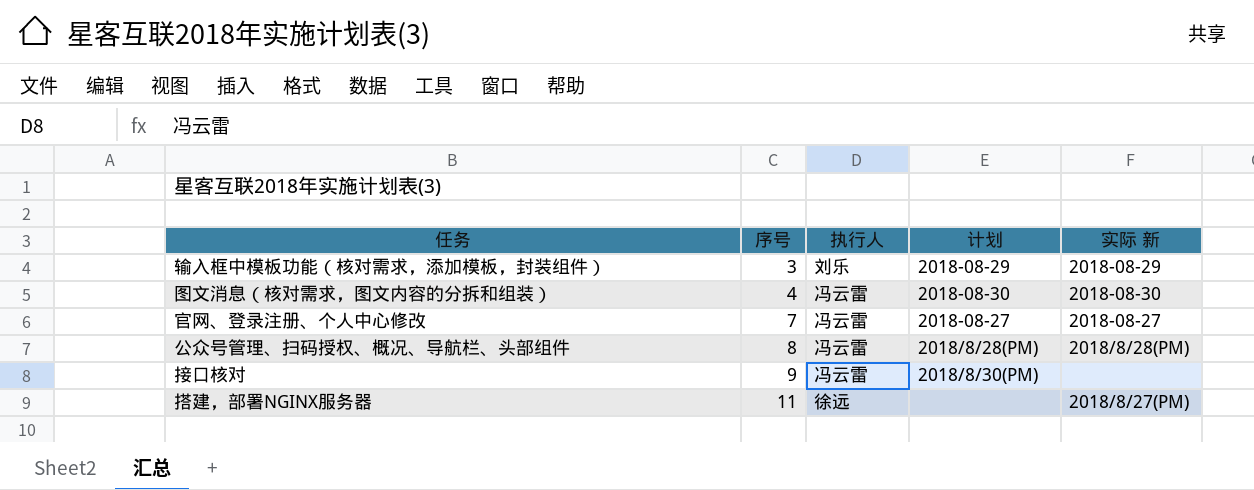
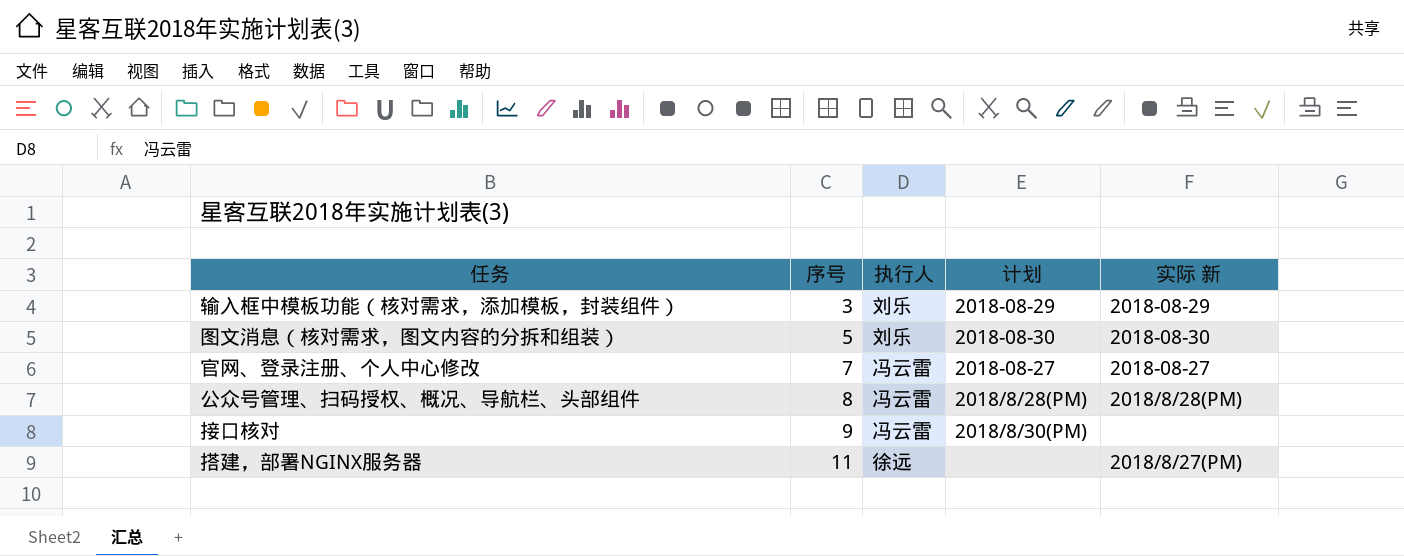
图文消息（核对需求，图文内容的分拆和组装） | 序号: 4 -> 5
图文消息（核对需求，图文内容的分拆和组装） | 执行人: 冯云雷 -> 刘乐

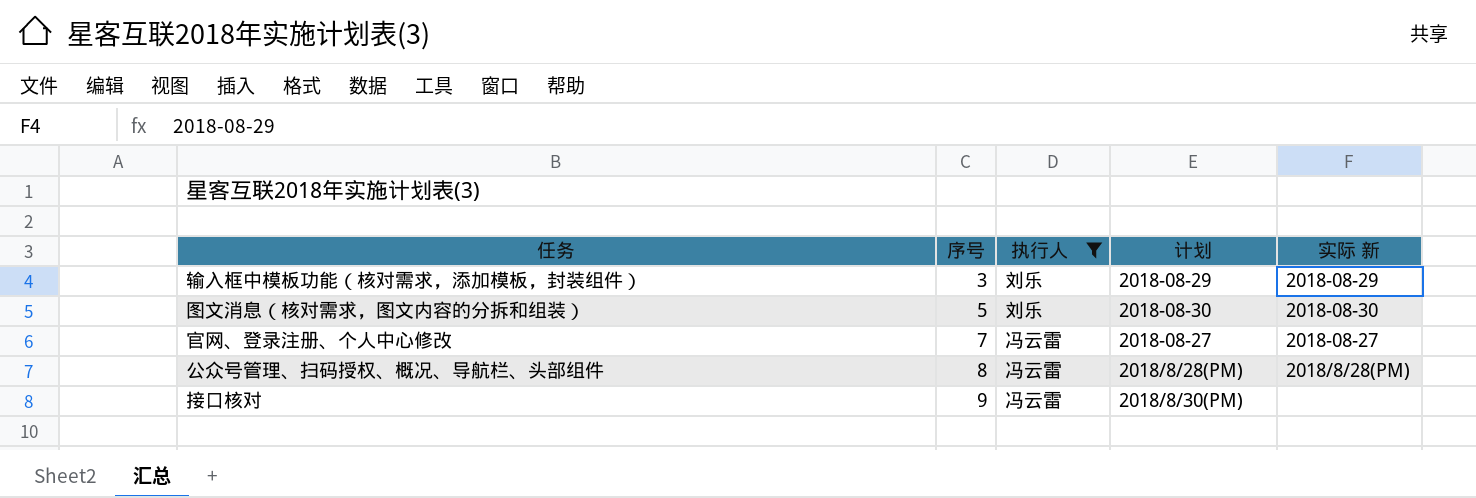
filter: none -> 执行人 != 徐远

